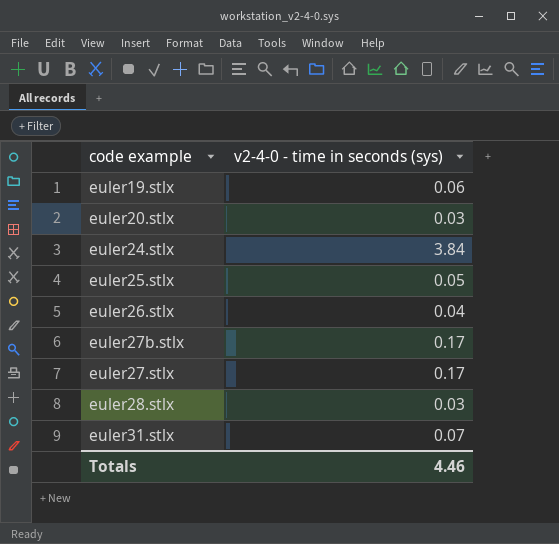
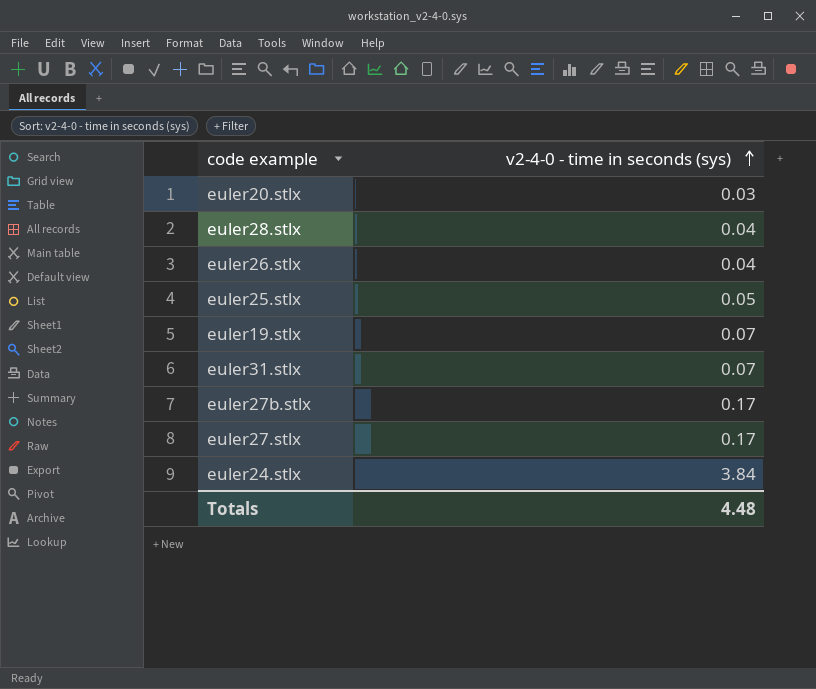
row order: none -> v2-4-0 - time in seconds (sys) ascending
euler28.stlx | v2-4-0 - time in seconds (sys): 0.03 -> 0.04
euler19.stlx | v2-4-0 - time in seconds (sys): 0.06 -> 0.07
Totals | v2-4-0 - time in seconds (sys): 4.46 -> 4.48

